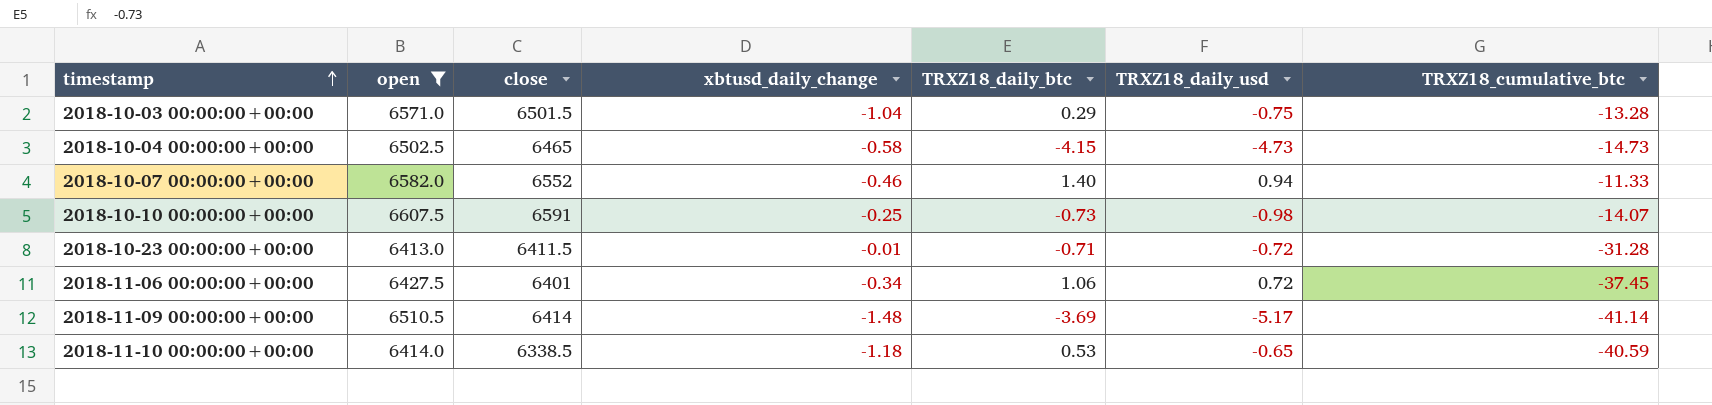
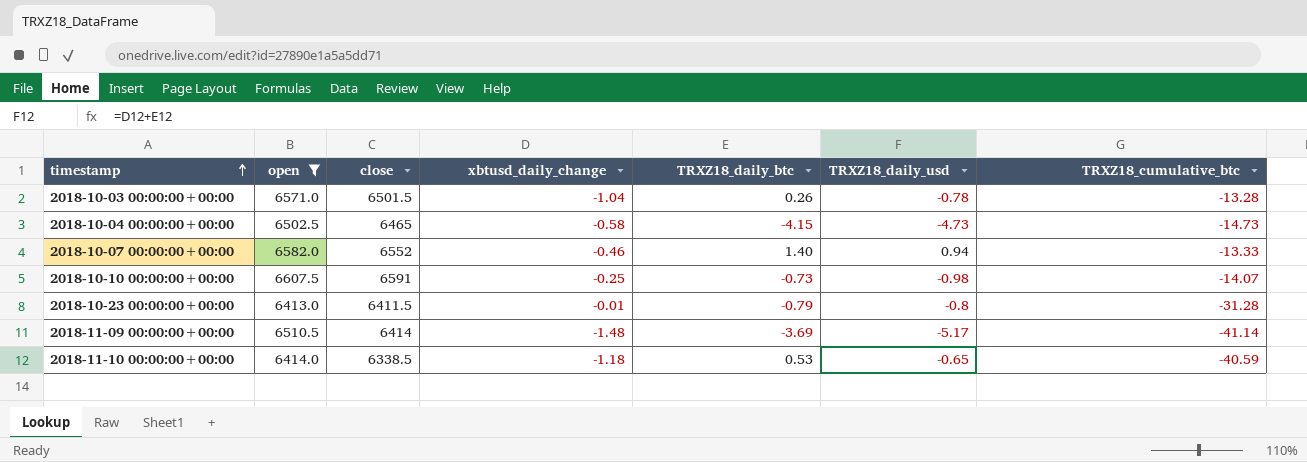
row 2018-11-06 00:00:00+00:00: 6427.5 | 6401 | -0.34 | 1.06 | 0.72 | -37.45 -> none
2018-10-03 00:00:00+00:00 | TRXZ18_daily_btc: 0.29 -> 0.26
2018-10-03 00:00:00+00:00 | TRXZ18_daily_usd: -0.75 -> -0.78
2018-10-07 00:00:00+00:00 | TRXZ18_cumulative_btc: -11.33 -> -13.33
2018-10-23 00:00:00+00:00 | TRXZ18_daily_btc: -0.71 -> -0.79
2018-10-23 00:00:00+00:00 | TRXZ18_daily_usd: -0.72 -> -0.8

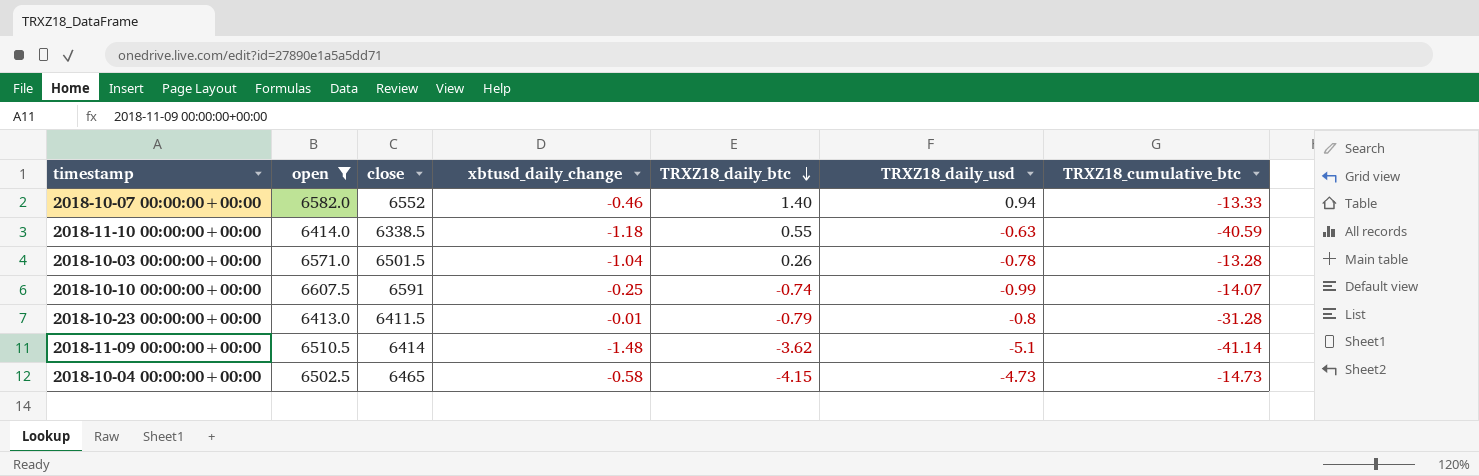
row order: timestamp ascending -> TRXZ18_daily_btc descending
2018-11-10 00:00:00+00:00 | TRXZ18_daily_btc: 0.53 -> 0.55
2018-11-10 00:00:00+00:00 | TRXZ18_daily_usd: -0.65 -> -0.63
2018-10-10 00:00:00+00:00 | TRXZ18_daily_btc: -0.73 -> -0.74
2018-10-10 00:00:00+00:00 | TRXZ18_daily_usd: -0.98 -> -0.99
2018-11-09 00:00:00+00:00 | TRXZ18_daily_btc: -3.69 -> -3.62
2018-11-09 00:00:00+00:00 | TRXZ18_daily_usd: -5.17 -> -5.1

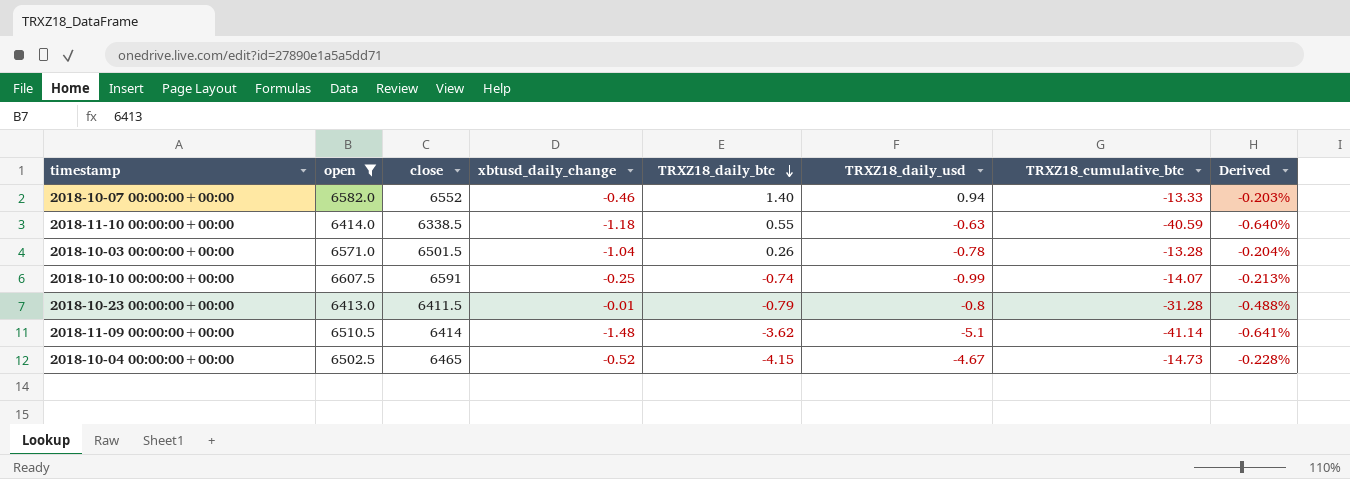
column Derived | formula: none -> [TRXZ18_cumulative_btc] / [close]
2018-10-04 00:00:00+00:00 | xbtusd_daily_change: -0.58 -> -0.52
2018-10-04 00:00:00+00:00 | TRXZ18_daily_usd: -4.73 -> -4.67

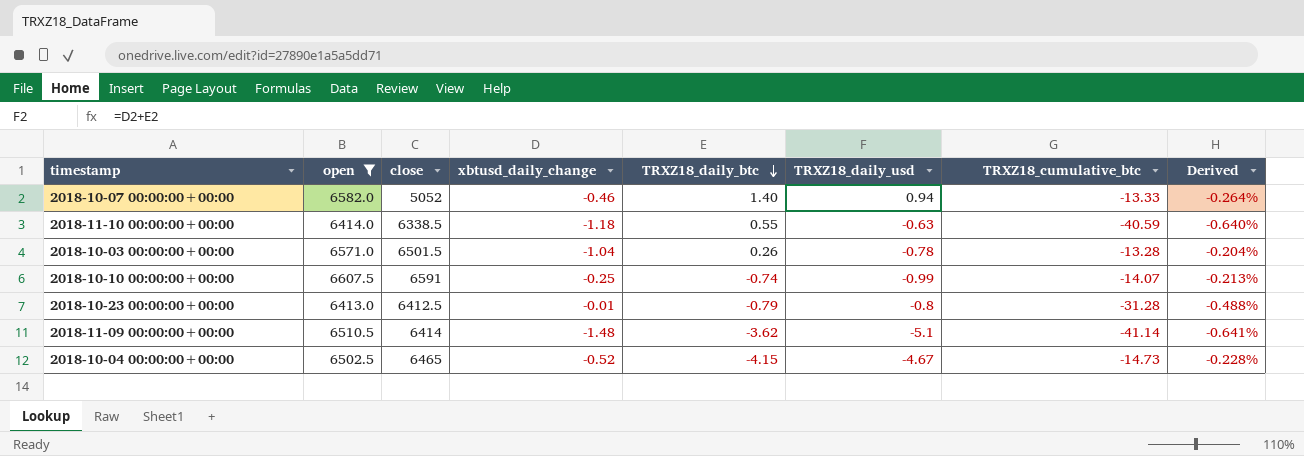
2018-10-07 00:00:00+00:00 | close: 6552 -> 5052
2018-10-07 00:00:00+00:00 | Derived: -0.203% -> -0.264%
2018-10-23 00:00:00+00:00 | close: 6411.5 -> 6412.5

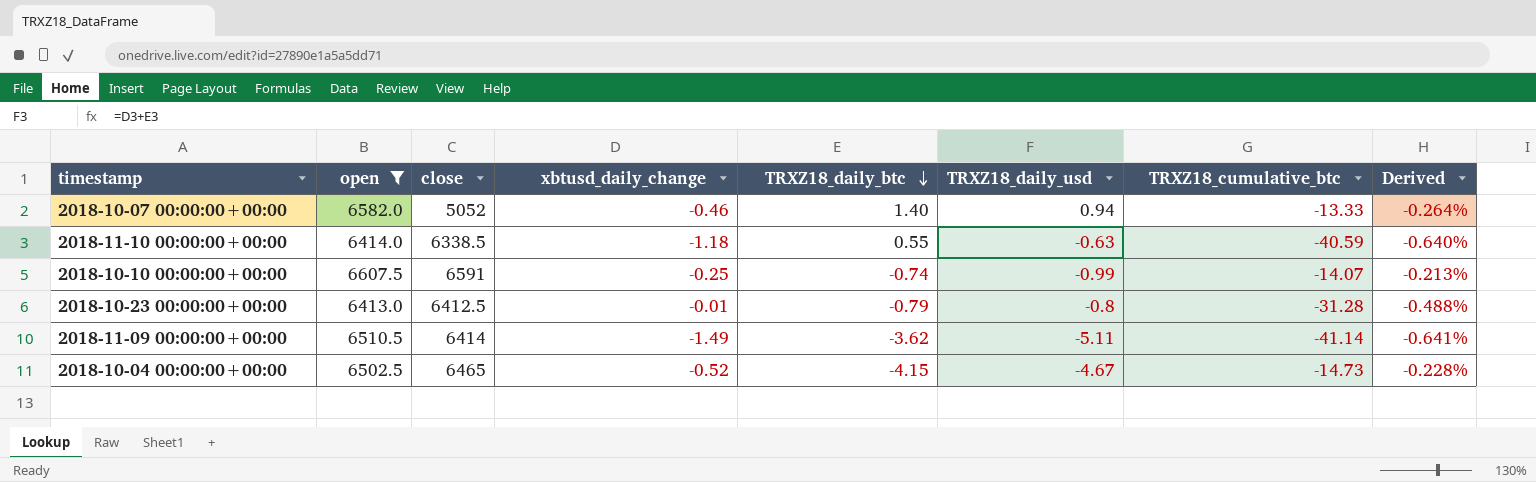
row 2018-10-03 00:00:00+00:00: 6571.0 | 6501.5 | -1.04 | 0.26 | -0.78 | -13.28 | -0.204% -> none
2018-11-09 00:00:00+00:00 | xbtusd_daily_change: -1.48 -> -1.49
2018-11-09 00:00:00+00:00 | TRXZ18_daily_usd: -5.1 -> -5.11

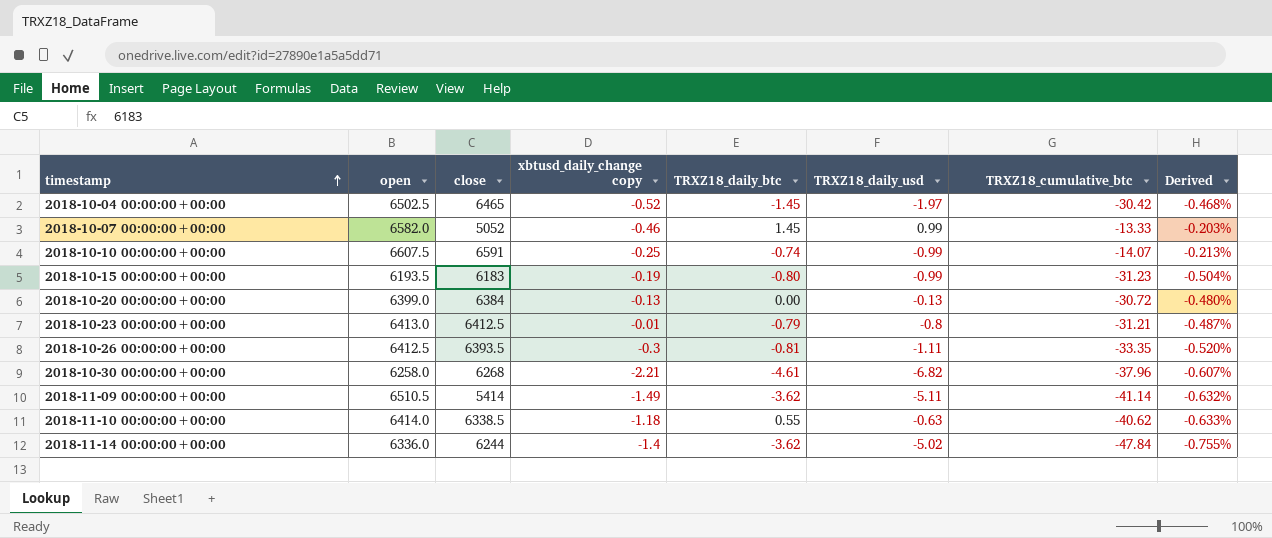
filter: open >= 6413.0 -> none
row order: TRXZ18_daily_btc descending -> timestamp ascending
column name: xbtusd_daily_change -> xbtusd_daily_change copy
column Derived | formula: [TRXZ18_cumulative_btc] / [close] -> [TRXZ18_cumulative_btc] / [open]
2018-10-04 00:00:00+00:00 | TRXZ18_daily_btc: -4.15 -> -1.45
2018-10-04 00:00:00+00:00 | TRXZ18_daily_usd: -4.67 -> -1.97
2018-10-04 00:00:00+00:00 | TRXZ18_cumulative_btc: -14.73 -> -30.42
2018-10-07 00:00:00+00:00 | TRXZ18_daily_btc: 1.40 -> 1.45
2018-10-07 00:00:00+00:00 | TRXZ18_daily_usd: 0.94 -> 0.99
2018-10-23 00:00:00+00:00 | TRXZ18_cumulative_btc: -31.28 -> -31.21
2018-11-09 00:00:00+00:00 | close: 6414 -> 5414
2018-11-10 00:00:00+00:00 | TRXZ18_cumulative_btc: -40.59 -> -40.62

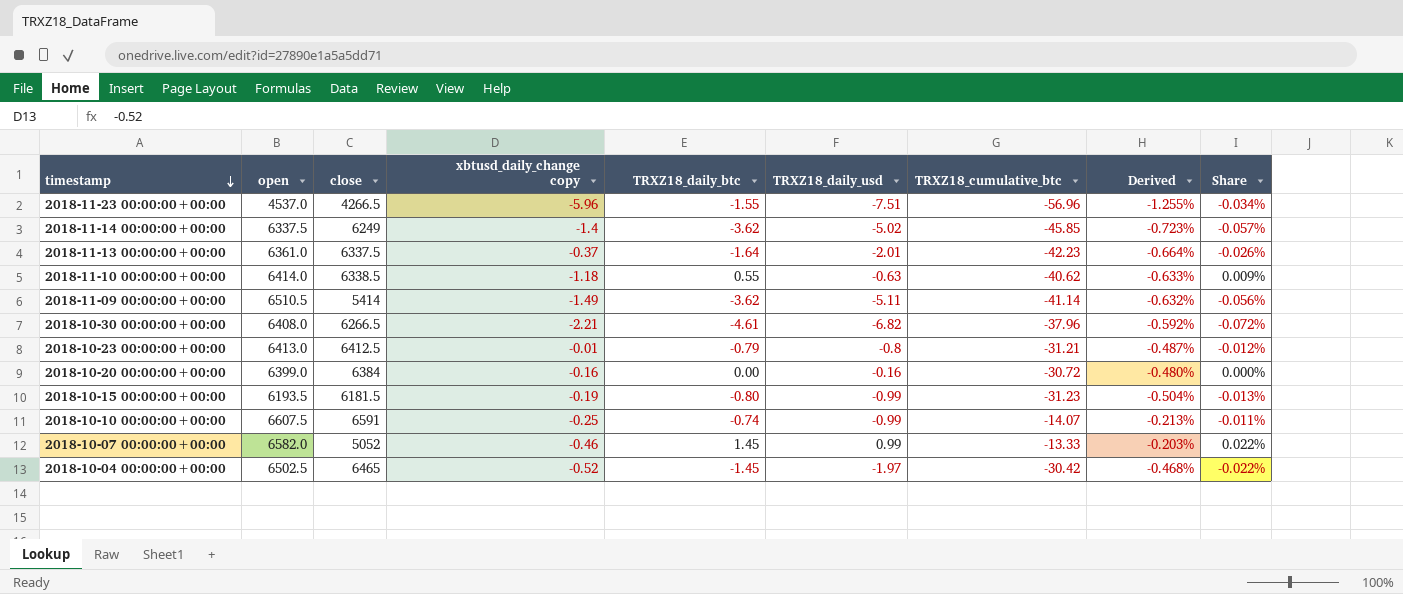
row order: timestamp ascending -> timestamp descending
column Share | formula: none -> [TRXZ18_daily_btc] / [open]
row 2018-10-26 00:00:00+00:00: 6412.5 | 6393.5 | -0.3 | -0.81 | -1.11 | -33.35 | -0.520% -> none
row 2018-11-23 00:00:00+00:00: none -> 4537.0 | 4266.5 | -5.96 | -1.55 | -7.51 | -56.96 | -1.255% | -0.034%
2018-11-14 00:00:00+00:00 | open: 6336.0 -> 6337.5
2018-11-14 00:00:00+00:00 | close: 6244 -> 6249
2018-11-14 00:00:00+00:00 | TRXZ18_cumulative_btc: -47.84 -> -45.85
2018-11-14 00:00:00+00:00 | Derived: -0.755% -> -0.723%
row 2018-11-13 00:00:00+00:00: none -> 6361.0 | 6337.5 | -0.37 | -1.64 | -2.01 | -42.23 | -0.664% | -0.026%
2018-10-30 00:00:00+00:00 | open: 6258.0 -> 6408.0
2018-10-30 00:00:00+00:00 | close: 6268 -> 6266.5
2018-10-30 00:00:00+00:00 | Derived: -0.607% -> -0.592%
2018-10-20 00:00:00+00:00 | xbtusd_daily_change copy: -0.13 -> -0.16
2018-10-20 00:00:00+00:00 | TRXZ18_daily_usd: -0.13 -> -0.16
2018-10-15 00:00:00+00:00 | close: 6183 -> 6181.5

